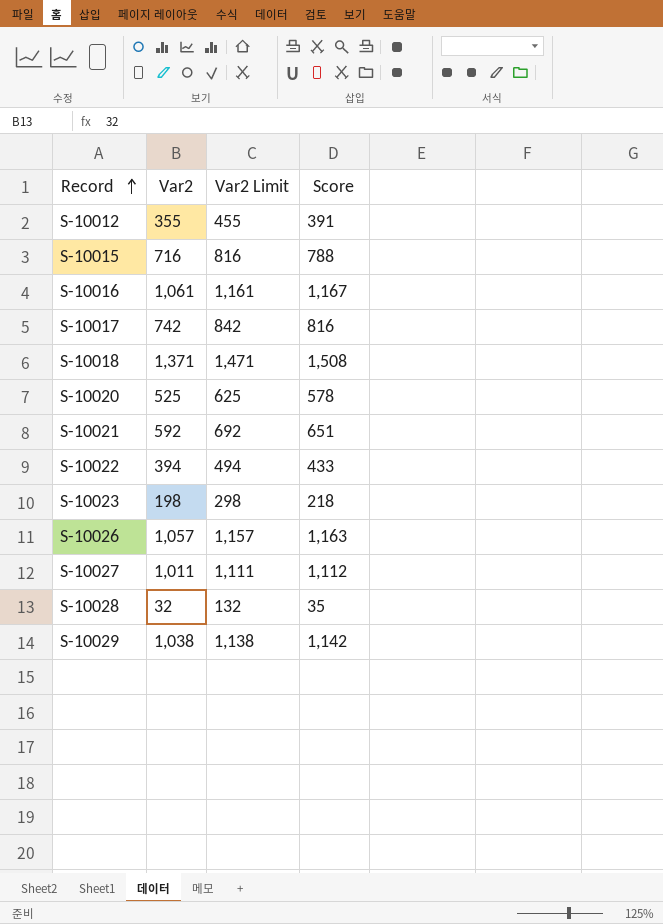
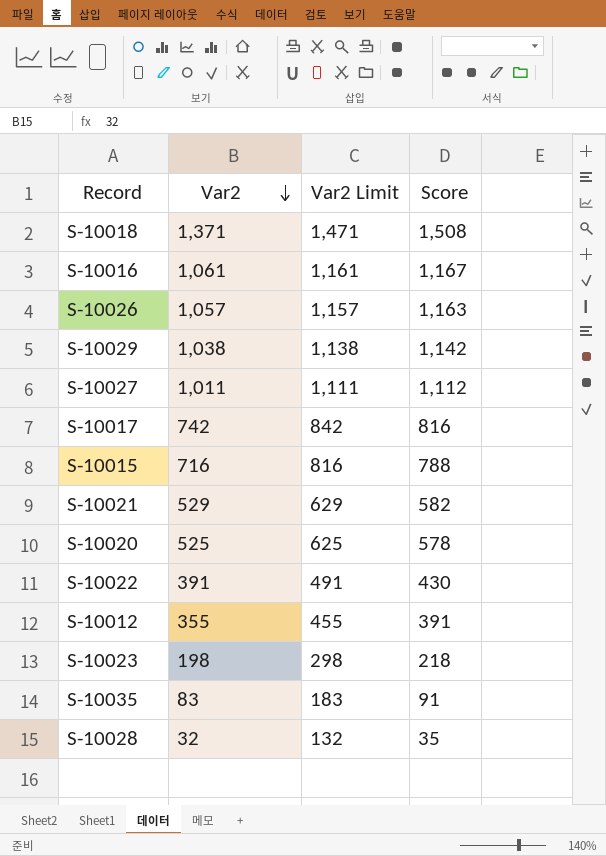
row order: Record ascending -> Var2 descending
S-10021 | Var2: 592 -> 529
S-10021 | Var2 Limit: 692 -> 629
S-10021 | Score: 651 -> 582
S-10022 | Var2: 394 -> 391
S-10022 | Var2 Limit: 494 -> 491
S-10022 | Score: 433 -> 430
row S-10035: none -> 83 | 183 | 91

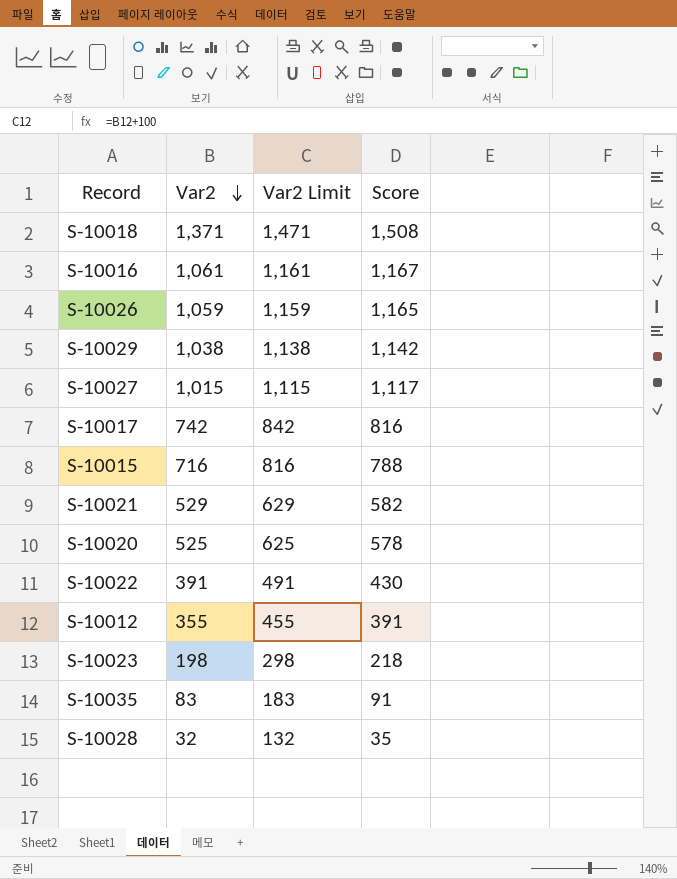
S-10026 | Var2: 1,057 -> 1,059
S-10026 | Var2 Limit: 1,157 -> 1,159
S-10026 | Score: 1,163 -> 1,165
S-10027 | Var2: 1,011 -> 1,015
S-10027 | Var2 Limit: 1,111 -> 1,115
S-10027 | Score: 1,112 -> 1,117

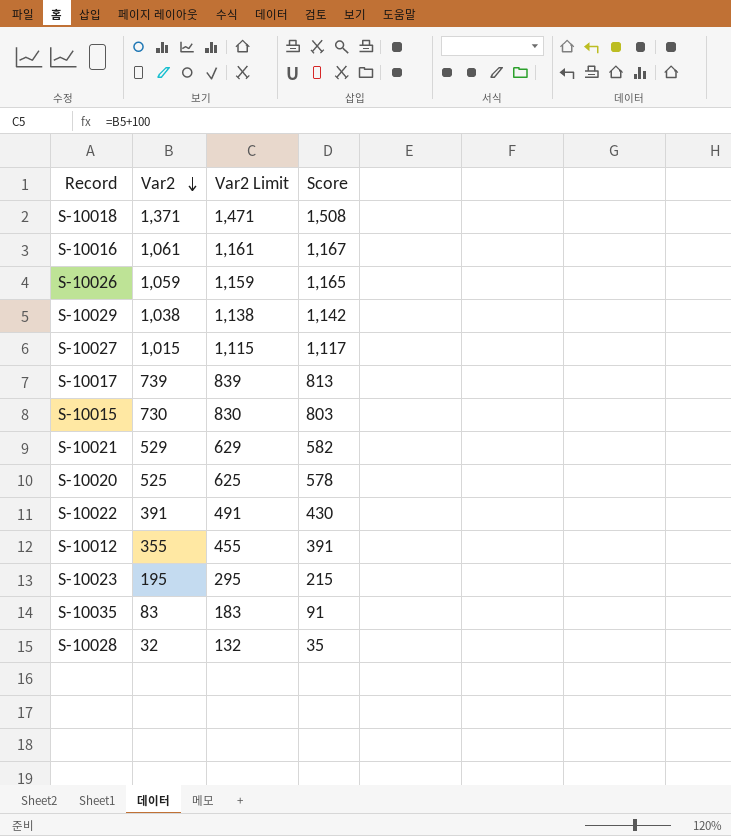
S-10017 | Var2: 742 -> 739
S-10017 | Var2 Limit: 842 -> 839
S-10017 | Score: 816 -> 813
S-10015 | Var2: 716 -> 730
S-10015 | Var2 Limit: 816 -> 830
S-10015 | Score: 788 -> 803
S-10023 | Var2: 198 -> 195
S-10023 | Var2 Limit: 298 -> 295
S-10023 | Score: 218 -> 215

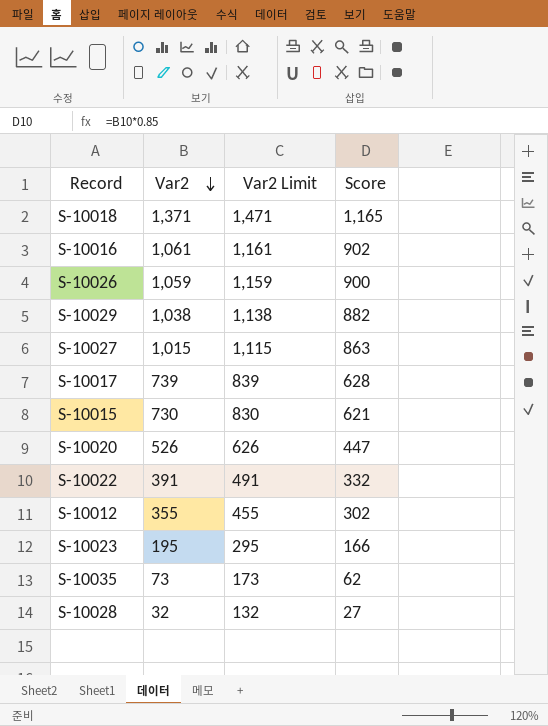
column Score | formula: [Var2] * 1.1 -> [Var2] * 0.85
row S-10021: 529 | 629 | 582 -> none
S-10020 | Var2: 525 -> 526
S-10020 | Var2 Limit: 625 -> 626
S-10035 | Var2: 83 -> 73
S-10035 | Var2 Limit: 183 -> 173

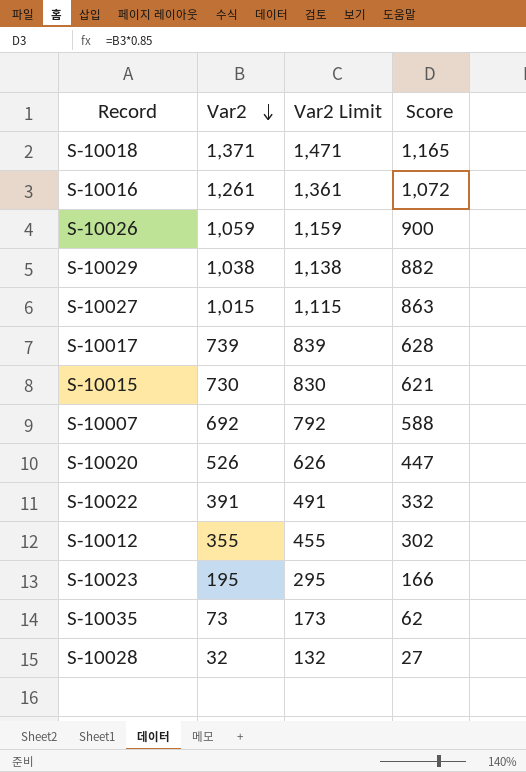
S-10016 | Var2: 1,061 -> 1,261
S-10016 | Var2 Limit: 1,161 -> 1,361
S-10016 | Score: 902 -> 1,072
row S-10007: none -> 692 | 792 | 588

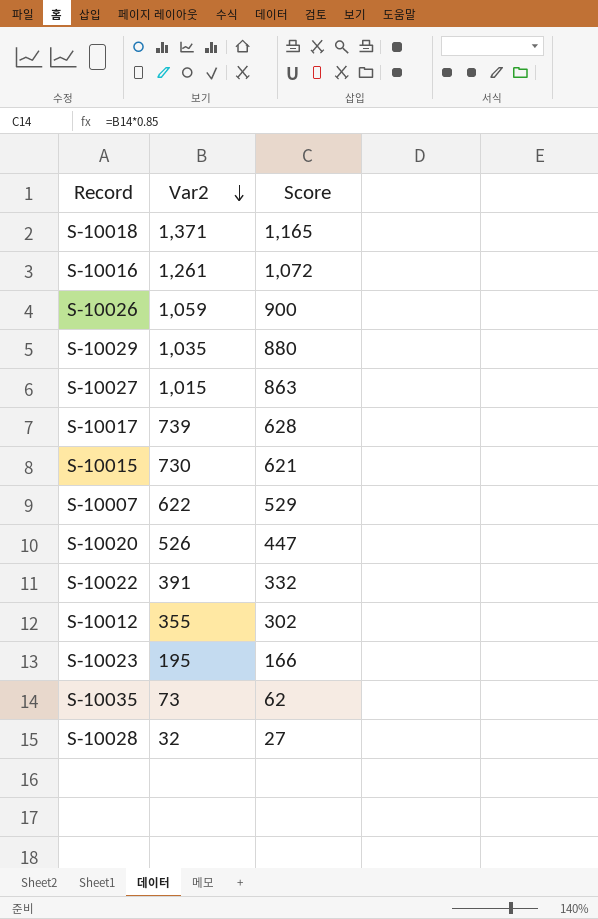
column Var2 Limit | formula: [Var2] + 100 -> none
S-10029 | Var2: 1,038 -> 1,035
S-10029 | Score: 882 -> 880
S-10007 | Var2: 692 -> 622
S-10007 | Score: 588 -> 529

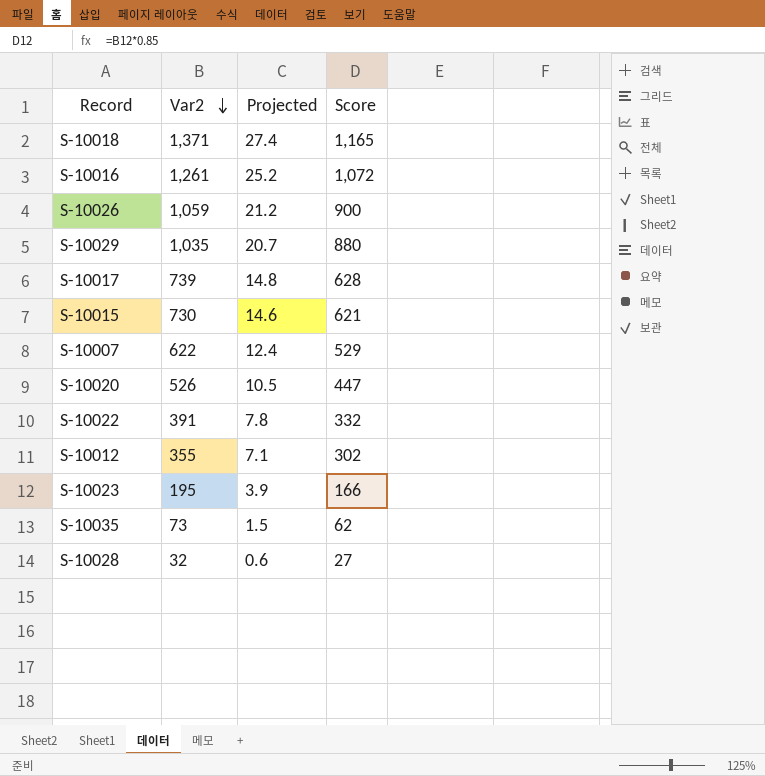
column Projected | formula: none -> [Var2] * 0.02
row S-10027: 1,015 | 863 -> none

